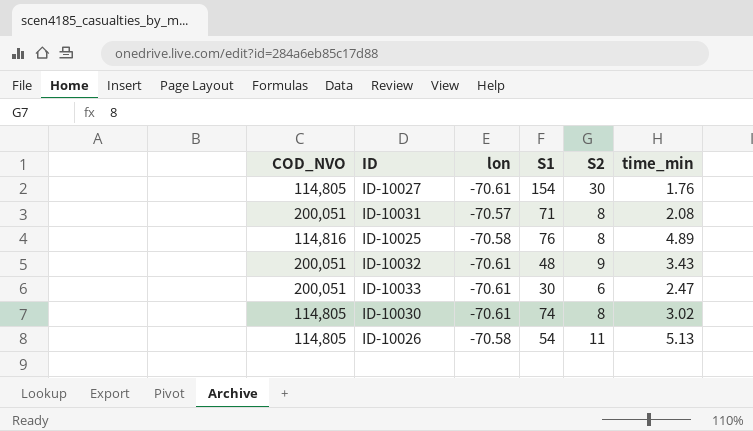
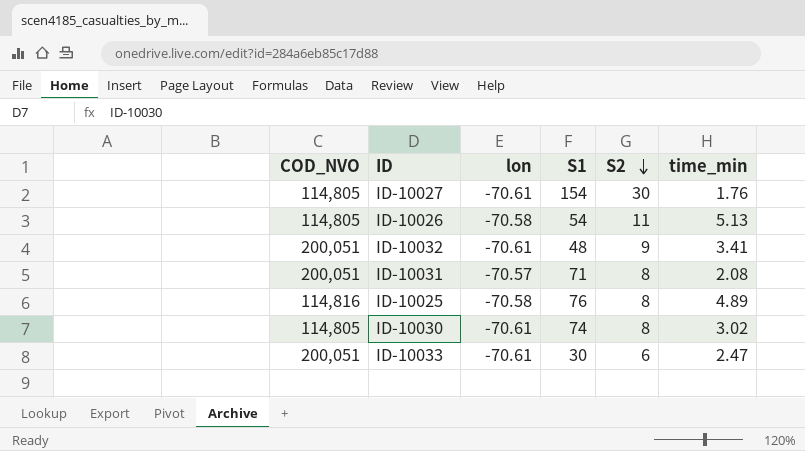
row order: none -> S2 descending
ID-10032 | time_min: 3.43 -> 3.41

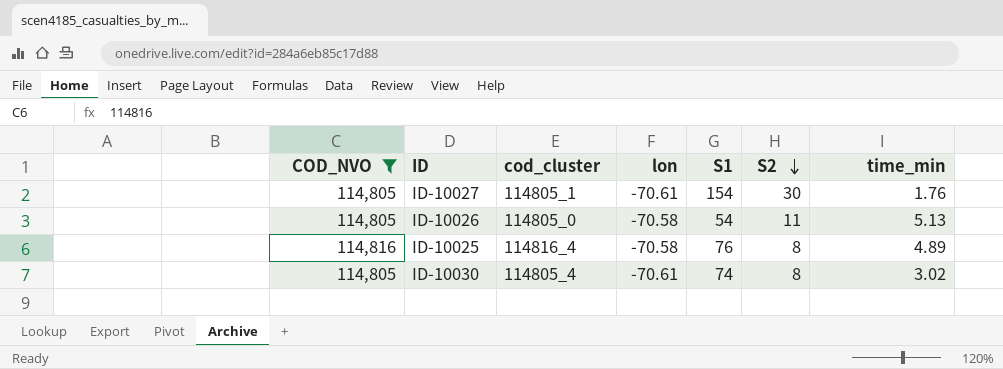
filter: none -> COD_NVO != 200,051
column cod_cluster | position: none -> 3

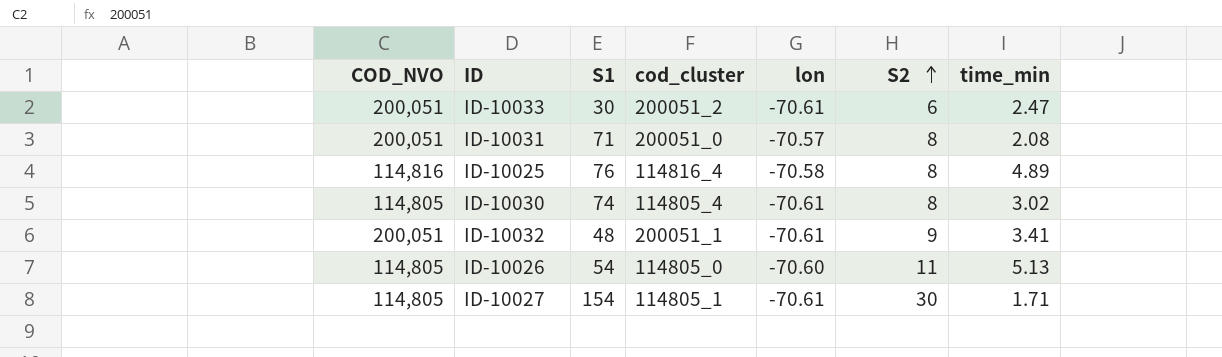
filter: COD_NVO != 200,051 -> none
row order: S2 descending -> S2 ascending
column S1 | position: 5 -> 3
ID-10026 | lon: -70.58 -> -70.60
ID-10027 | time_min: 1.76 -> 1.71

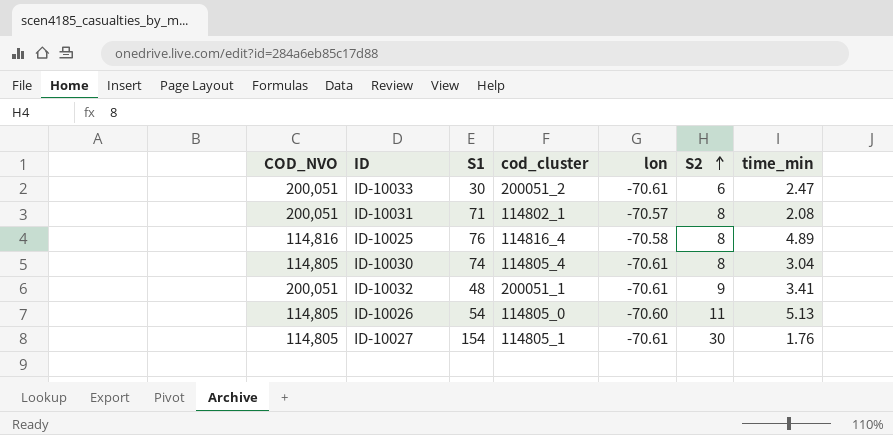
ID-10031 | cod_cluster: 200051_0 -> 114802_1
ID-10030 | time_min: 3.02 -> 3.04
ID-10027 | time_min: 1.71 -> 1.76

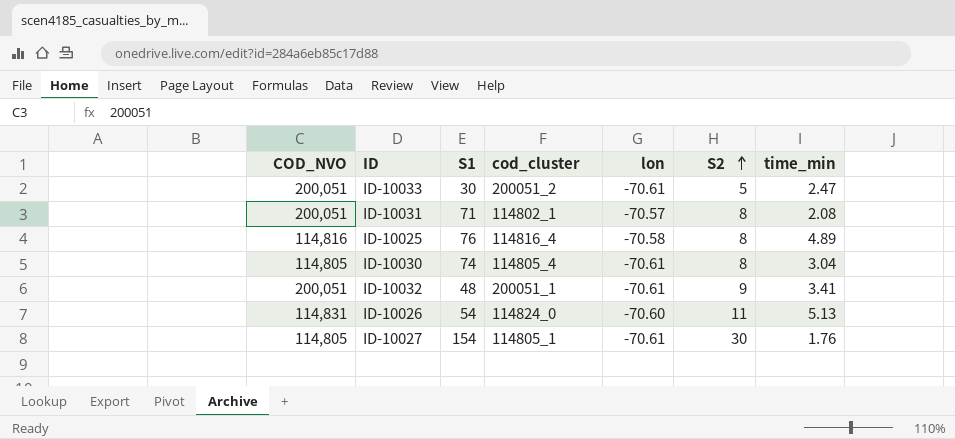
ID-10033 | S2: 6 -> 5
ID-10026 | COD_NVO: 114,805 -> 114,831
ID-10026 | cod_cluster: 114805_0 -> 114824_0

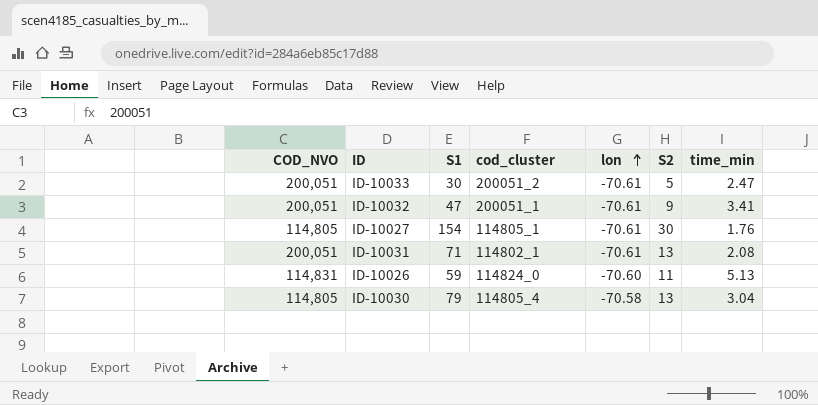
row order: S2 ascending -> lon ascending
row ID-10025: 114,816 | 76 | 114816_4 | -70.58 | 8 | 4.89 -> none
ID-10032 | S1: 48 -> 47
ID-10031 | lon: -70.57 -> -70.61
ID-10031 | S2: 8 -> 13
ID-10026 | S1: 54 -> 59
ID-10030 | S1: 74 -> 79
ID-10030 | lon: -70.61 -> -70.58
ID-10030 | S2: 8 -> 13

